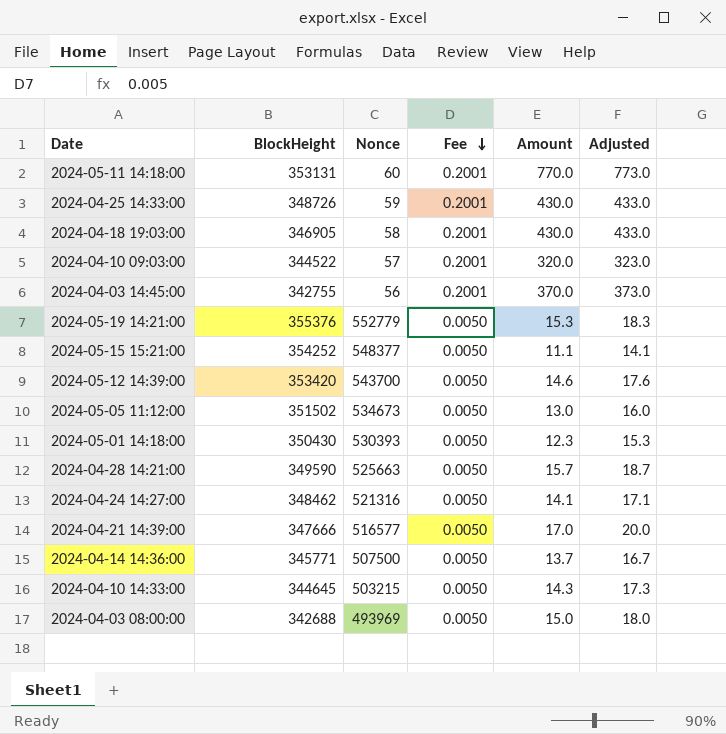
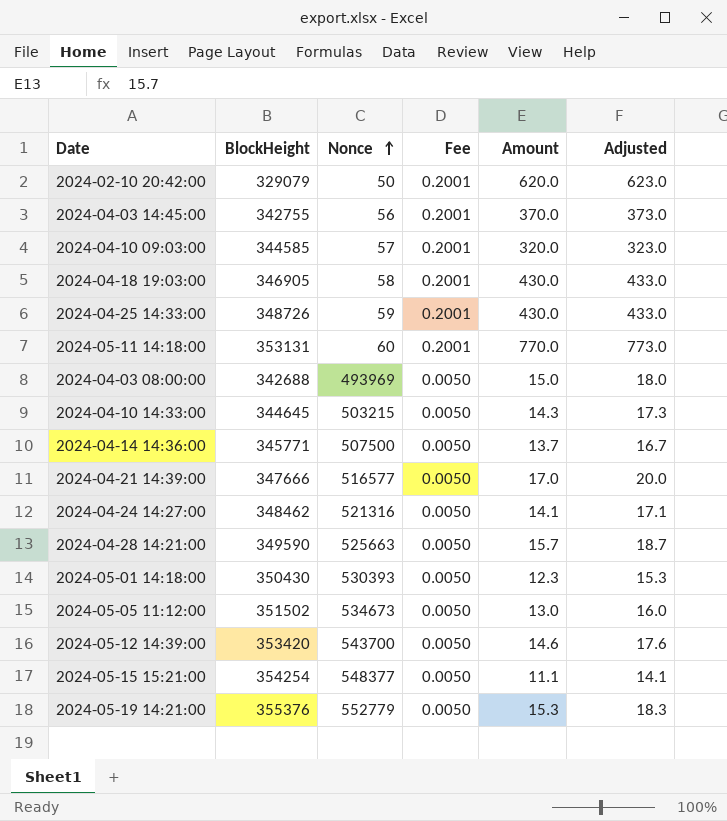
row order: Fee descending -> Nonce ascending
row 2024-02-10 20:42:00: none -> 329079 | 50 | 0.2001 | 620.0 | 623.0
2024-04-10 09:03:00 | BlockHeight: 344522 -> 344585
2024-05-15 15:21:00 | BlockHeight: 354252 -> 354254

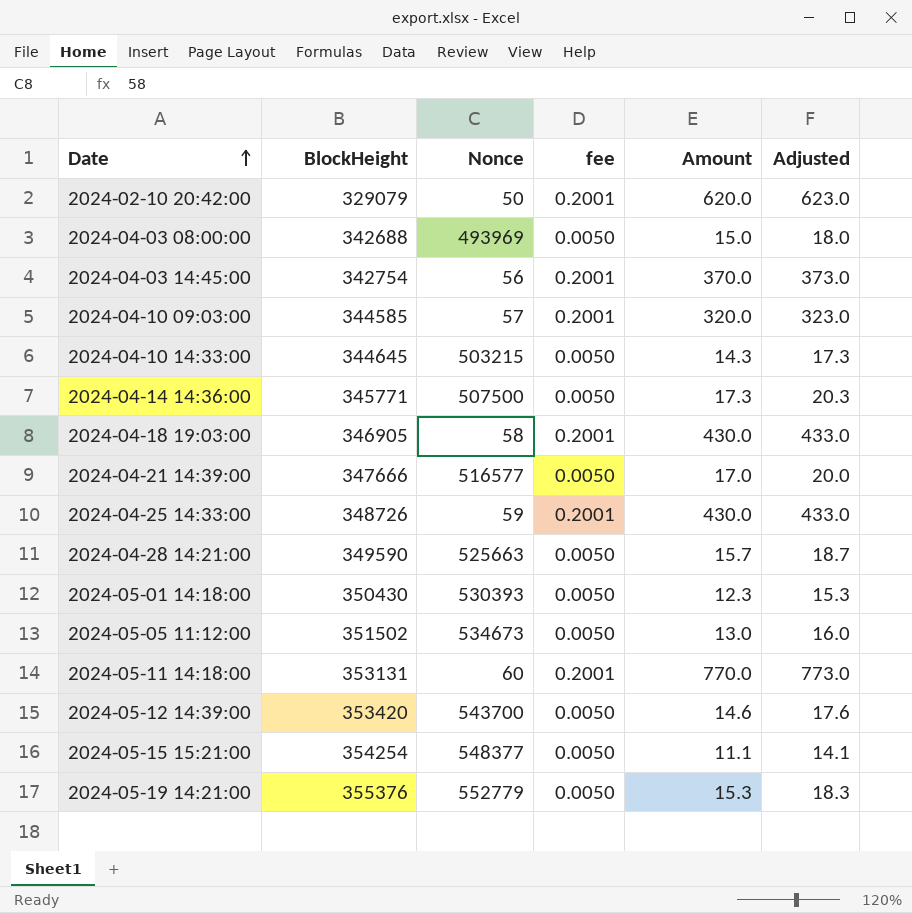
row order: Nonce ascending -> Date ascending
column name: Fee -> fee
row 2024-04-24 14:27:00: 348462 | 521316 | 0.0050 | 14.1 | 17.1 -> none
2024-04-03 14:45:00 | BlockHeight: 342755 -> 342754
2024-04-14 14:36:00 | Amount: 13.7 -> 17.3
2024-04-14 14:36:00 | Adjusted: 16.7 -> 20.3

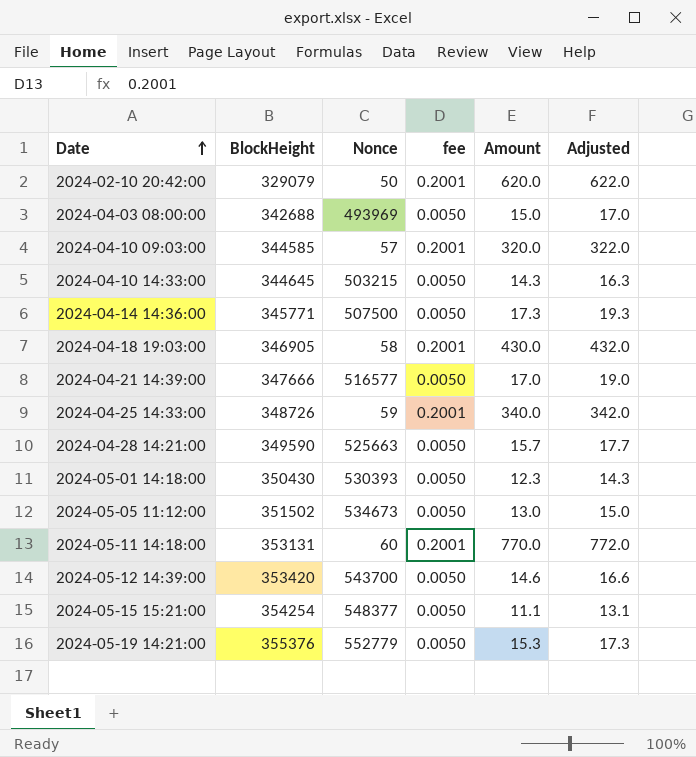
column Adjusted | formula: [Amount] + 3 -> [Amount] + 2
row 2024-04-03 14:45:00: 342754 | 56 | 0.2001 | 370.0 | 373.0 -> none
2024-04-25 14:33:00 | Amount: 430.0 -> 340.0

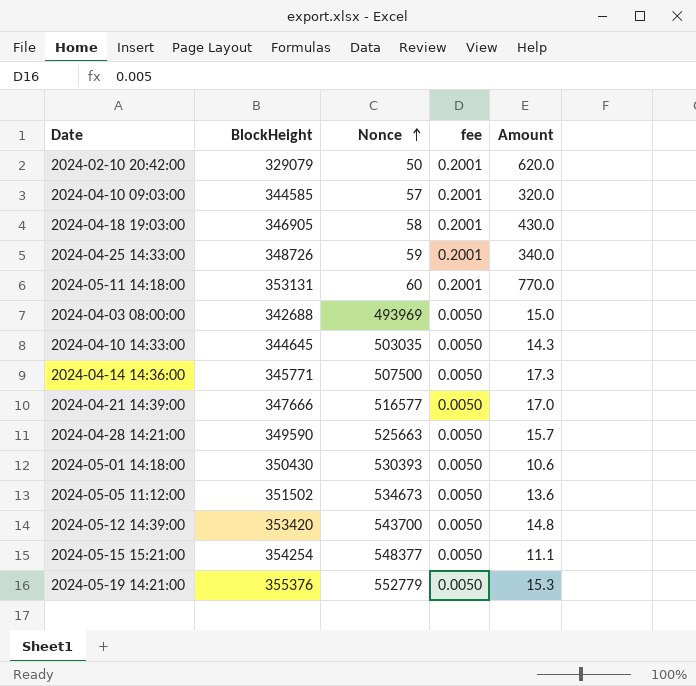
row order: Date ascending -> Nonce ascending
column Adjusted | formula: [Amount] + 2 -> none
2024-04-10 14:33:00 | Nonce: 503215 -> 503035
2024-05-01 14:18:00 | Amount: 12.3 -> 10.6
2024-05-05 11:12:00 | Amount: 13.0 -> 13.6
2024-05-12 14:39:00 | Amount: 14.6 -> 14.8

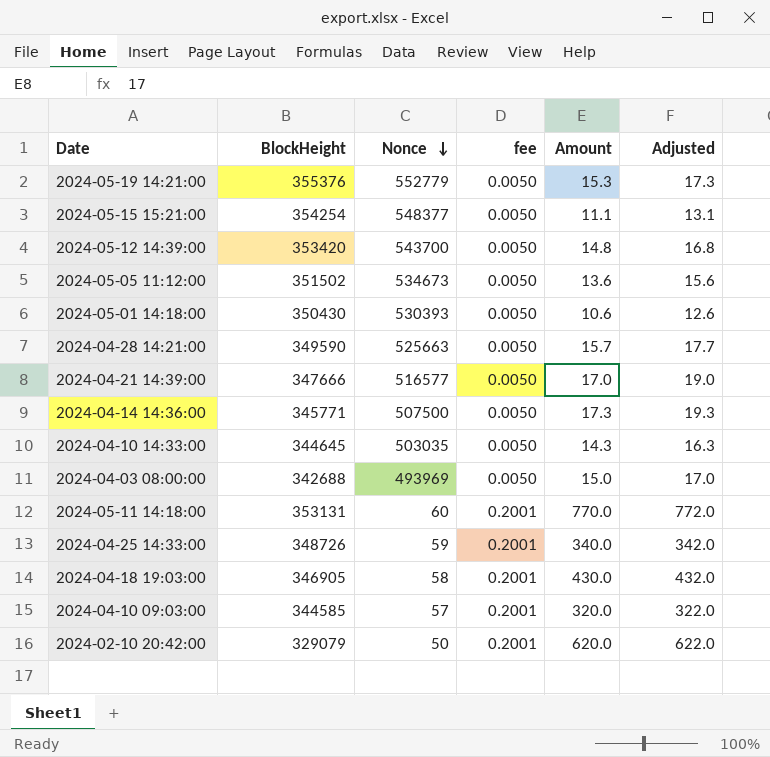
row order: Nonce ascending -> Nonce descending
column Adjusted | formula: none -> [Amount] + 2

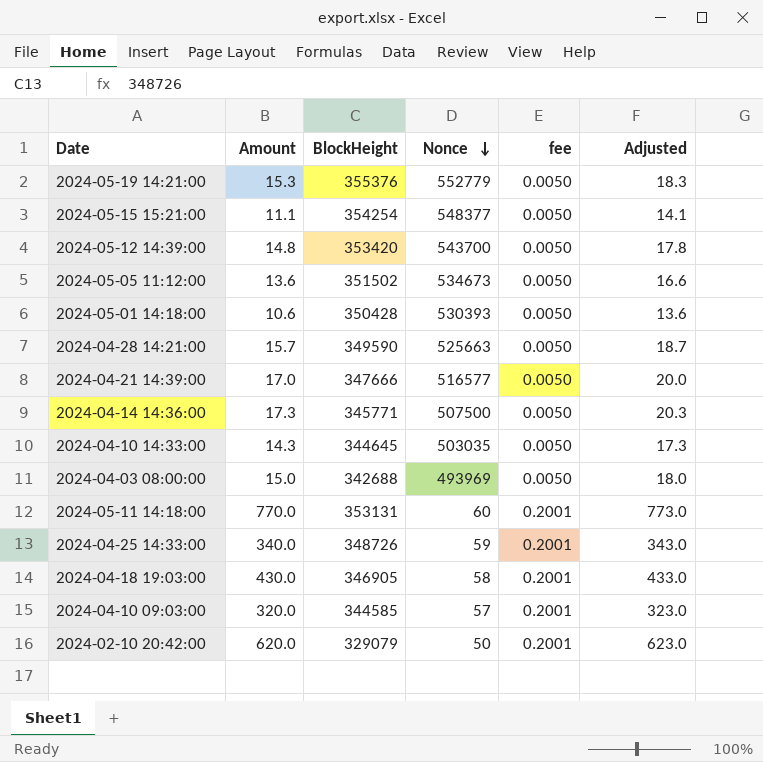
column Amount | position: 5 -> 2
column Adjusted | formula: [Amount] + 2 -> [Amount] + 3
2024-05-01 14:18:00 | BlockHeight: 350430 -> 350428

